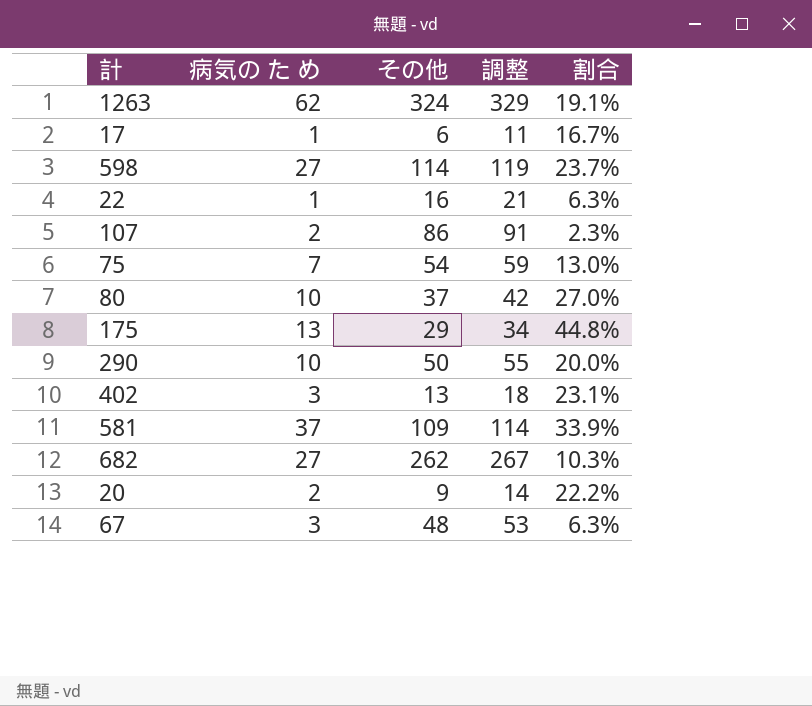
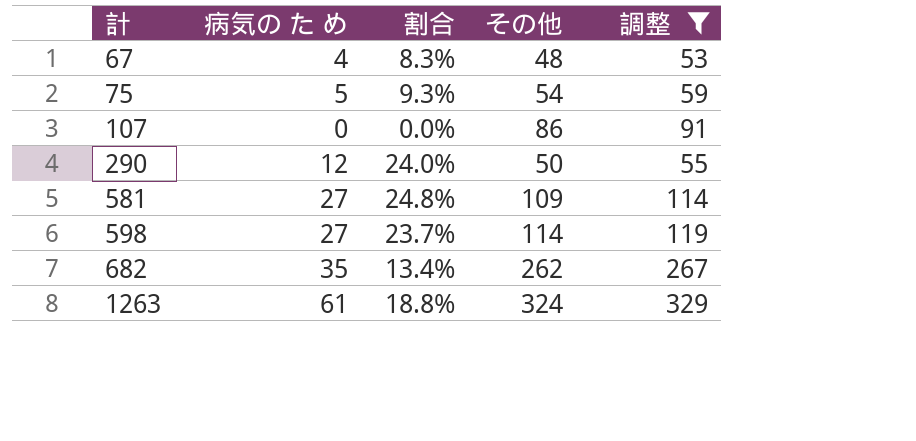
filter: none -> 調整 >= 53
row order: none -> 計 ascending
column 割合 | position: 5 -> 3
67 | 病気の た め: 3 -> 4
67 | 割合: 6.3% -> 8.3%
75 | 病気の た め: 7 -> 5
75 | 割合: 13.0% -> 9.3%
107 | 病気の た め: 2 -> 0
107 | 割合: 2.3% -> 0.0%
290 | 病気の た め: 10 -> 12
290 | 割合: 20.0% -> 24.0%
581 | 病気の た め: 37 -> 27
581 | 割合: 33.9% -> 24.8%
682 | 病気の た め: 27 -> 35
682 | 割合: 10.3% -> 13.4%
1263 | 病気の た め: 62 -> 61
1263 | 割合: 19.1% -> 18.8%

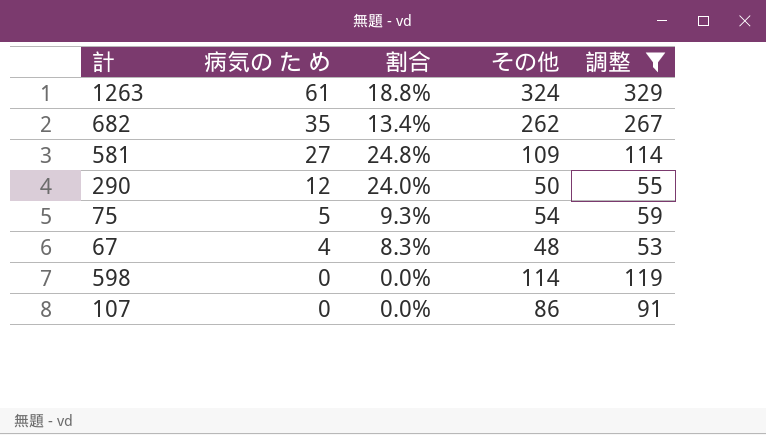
row order: 計 ascending -> 病気の た め descending
598 | 病気の た め: 27 -> 0
598 | 割合: 23.7% -> 0.0%

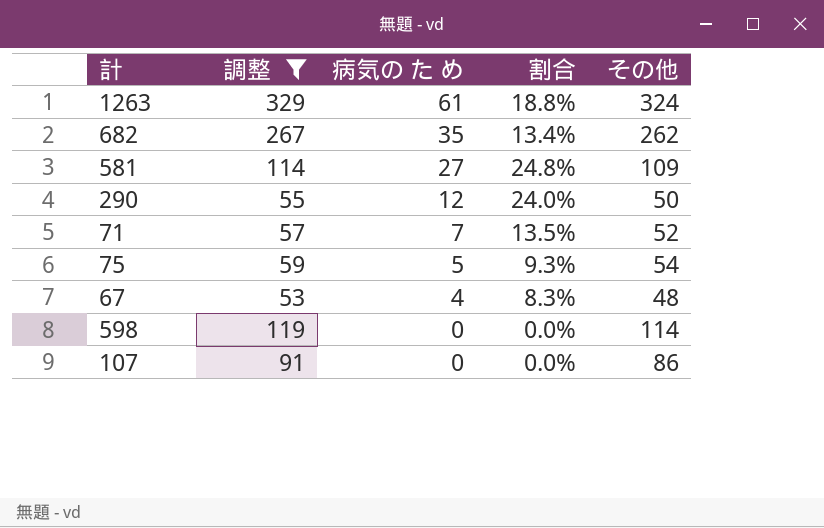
column 調整 | position: 5 -> 2
row 71: none -> 57 | 7 | 13.5% | 52

